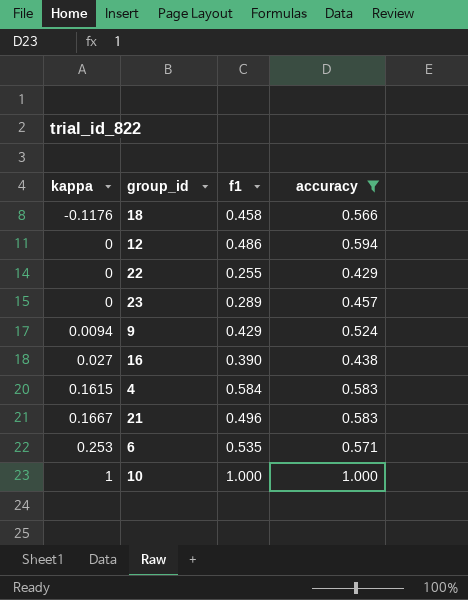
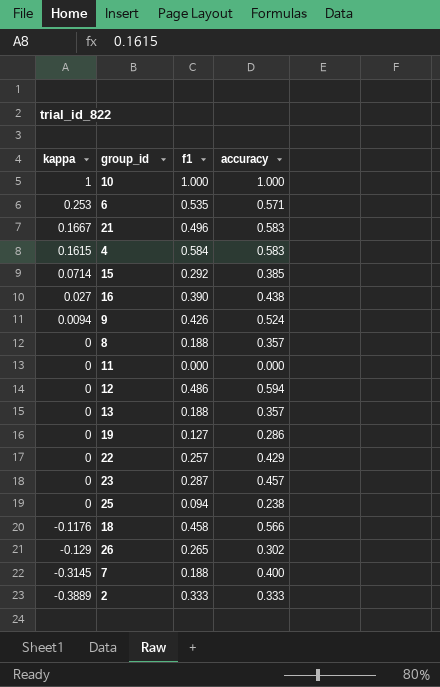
filter: accuracy >= 0.429 -> none
row order: kappa ascending -> kappa descending
9 | f1: 0.429 -> 0.426
22 | f1: 0.255 -> 0.257
23 | f1: 0.289 -> 0.287

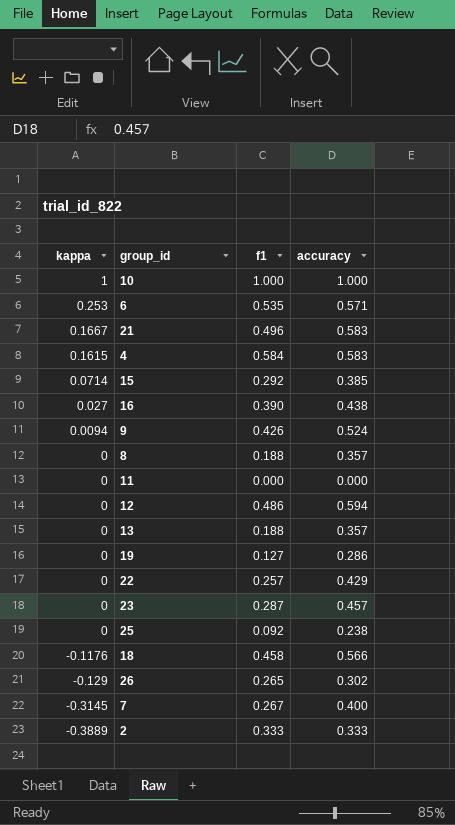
25 | f1: 0.094 -> 0.092
7 | f1: 0.188 -> 0.267

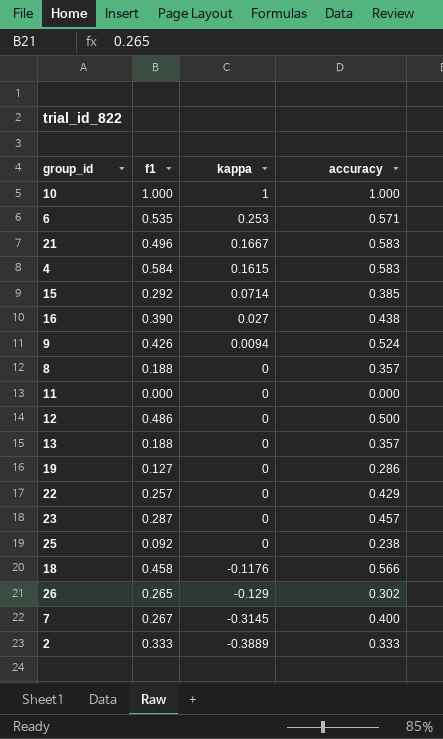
column kappa | position: 1 -> 3
12 | accuracy: 0.594 -> 0.500

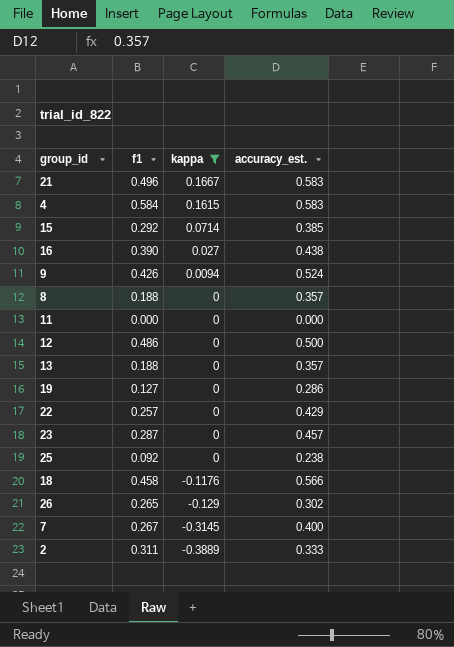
filter: none -> kappa <= 0.1667
column name: accuracy -> accuracy_est.
2 | f1: 0.333 -> 0.311

